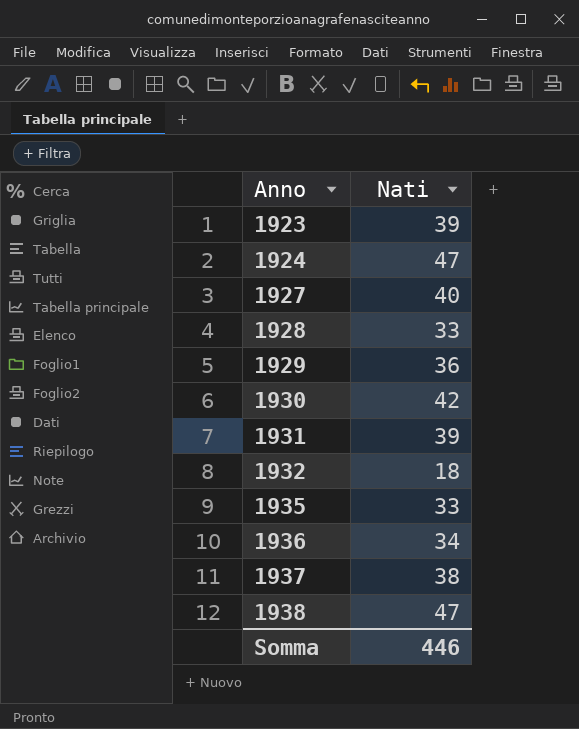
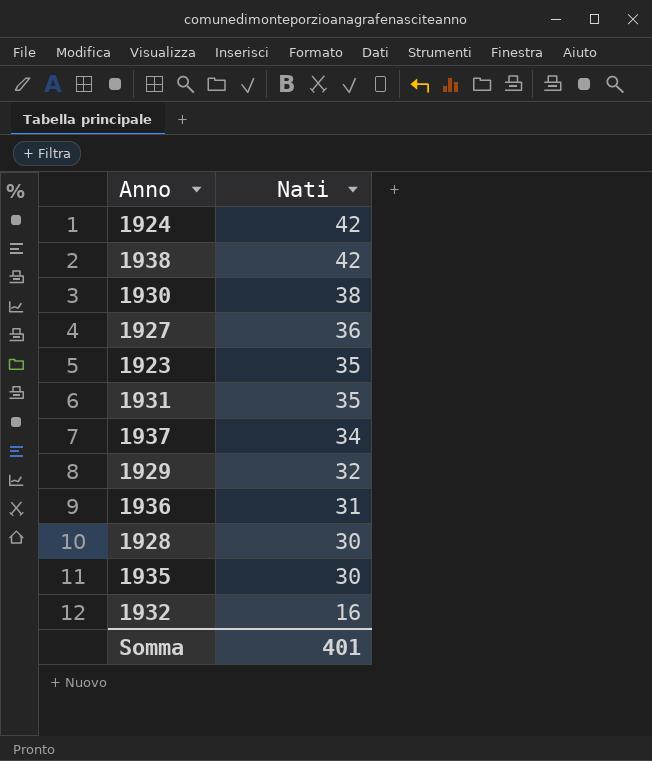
row order: Anno ascending -> Nati descending
1924 | Nati: 47 -> 42
1938 | Nati: 47 -> 42
1930 | Nati: 42 -> 38
1927 | Nati: 40 -> 36
1923 | Nati: 39 -> 35
1931 | Nati: 39 -> 35
1937 | Nati: 38 -> 34
1929 | Nati: 36 -> 32
1936 | Nati: 34 -> 31
1928 | Nati: 33 -> 30
1935 | Nati: 33 -> 30
1932 | Nati: 18 -> 16
Somma | Nati: 446 -> 401

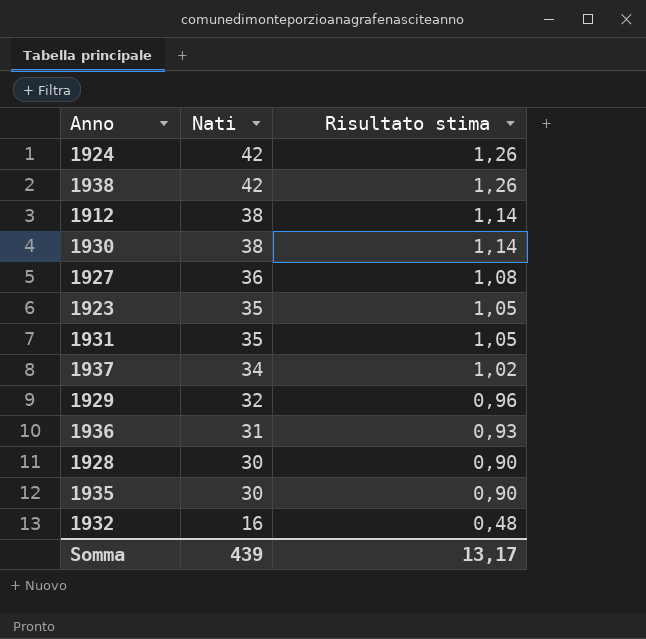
column Risultato stima | formula: none -> [Nati] * 0,03
row 1912: none -> 38 | 1,14
Somma | Nati: 401 -> 439

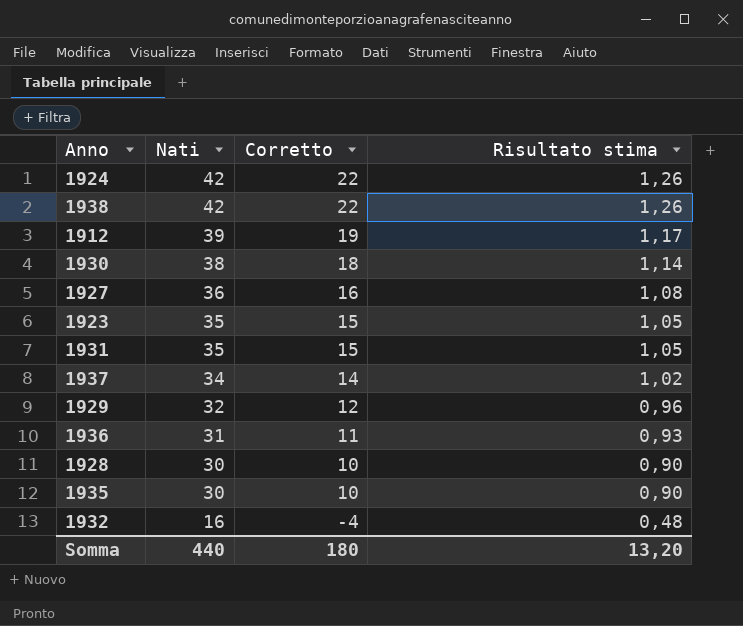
column Corretto | formula: none -> [Nati] - 20
1912 | Nati: 38 -> 39
1912 | Risultato stima: 1,14 -> 1,17
Somma | Nati: 439 -> 440
Somma | Risultato stima: 13,17 -> 13,20

